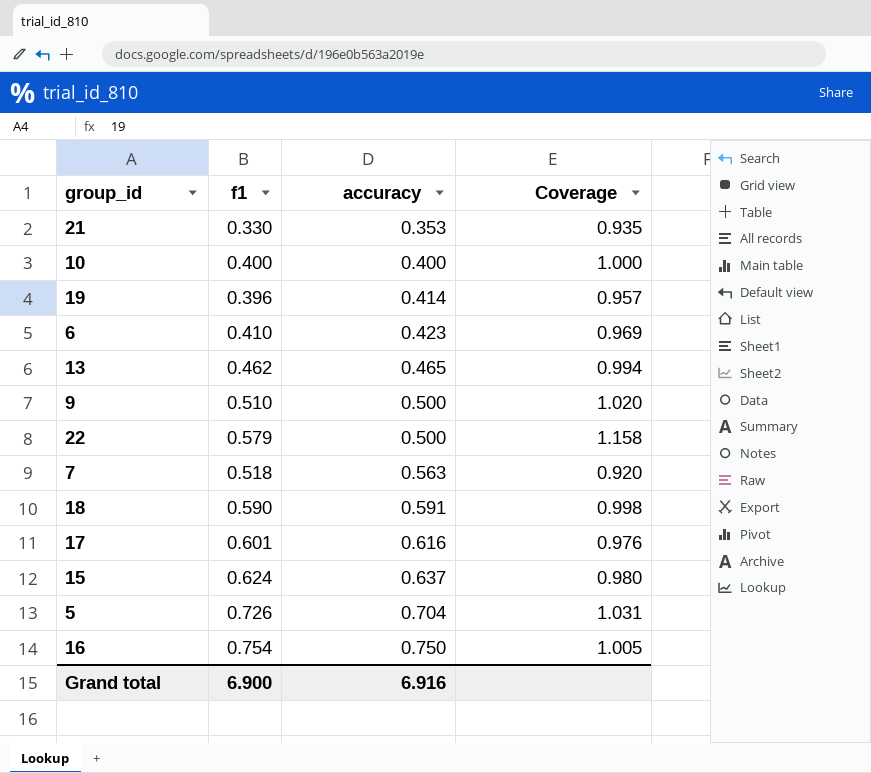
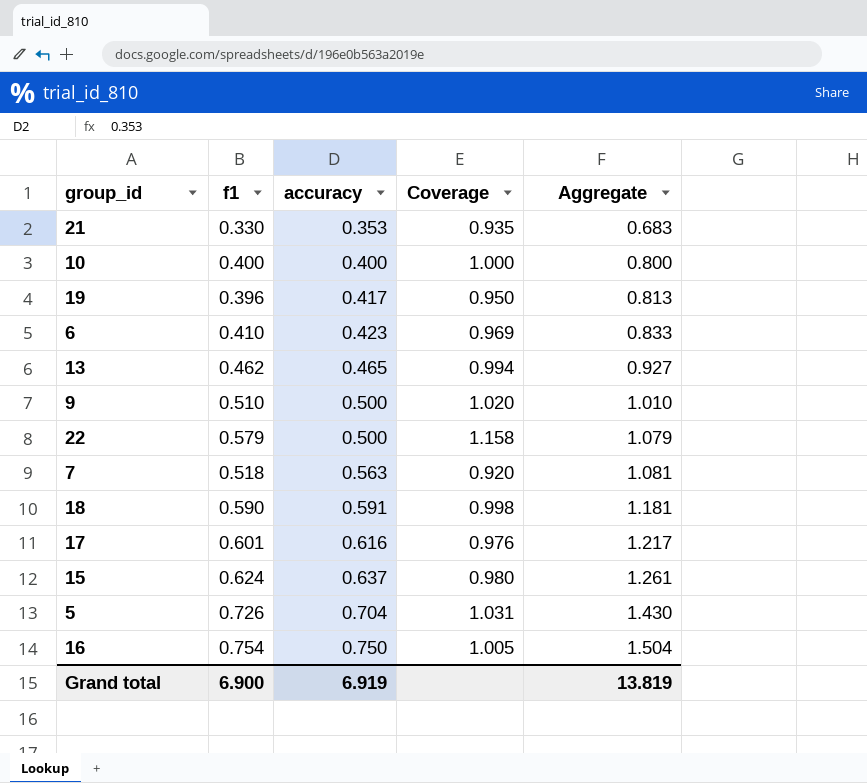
column Aggregate | formula: none -> [f1] + [accuracy]
19 | accuracy: 0.414 -> 0.417
19 | Coverage: 0.957 -> 0.950
Grand total | accuracy: 6.916 -> 6.919

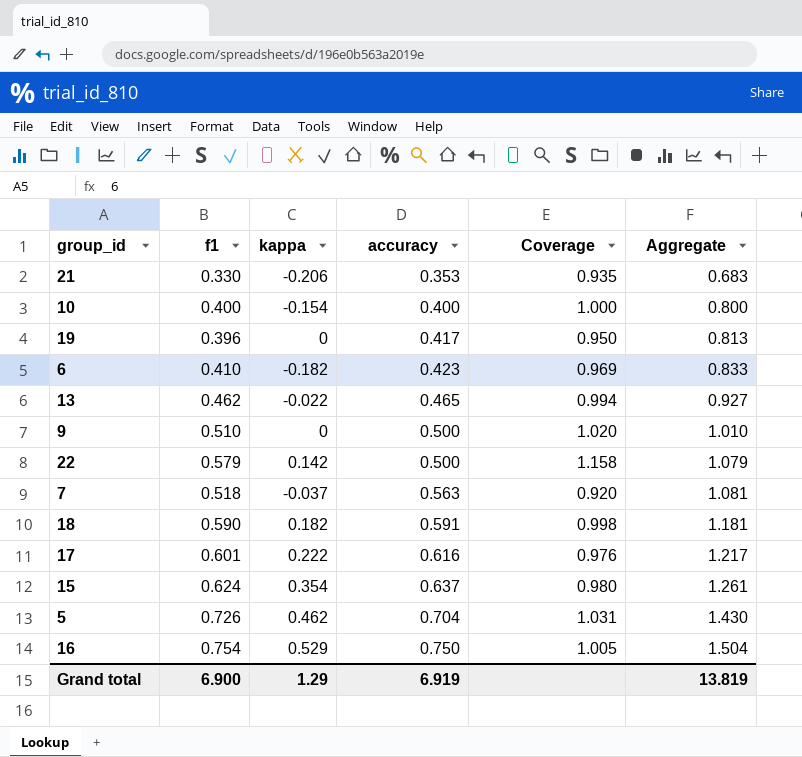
column kappa | position: none -> 3

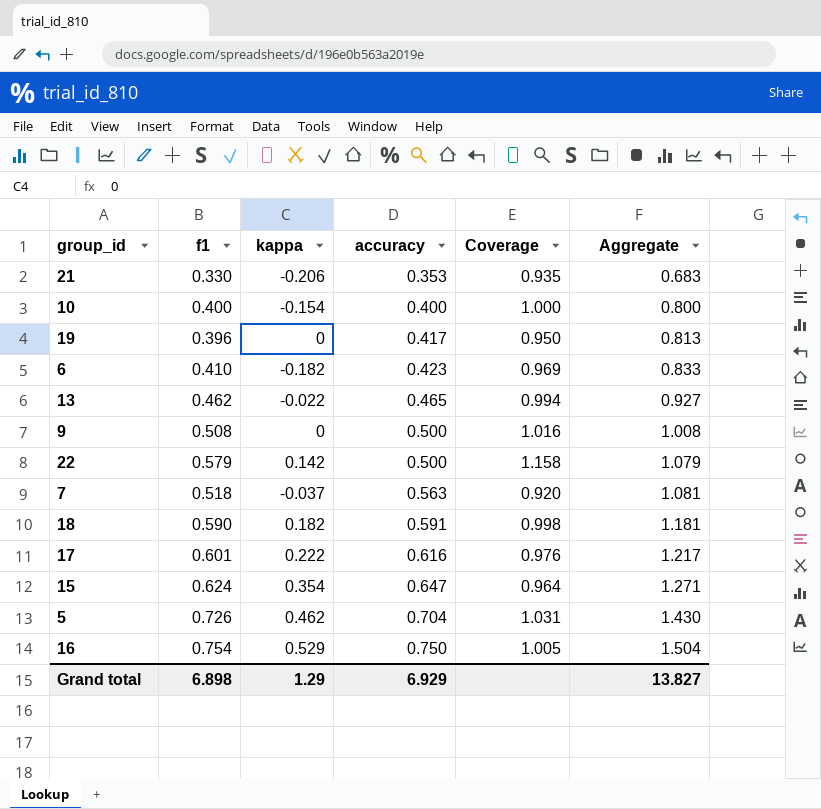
9 | f1: 0.510 -> 0.508
9 | Coverage: 1.020 -> 1.016
9 | Aggregate: 1.010 -> 1.008
15 | accuracy: 0.637 -> 0.647
15 | Coverage: 0.980 -> 0.964
15 | Aggregate: 1.261 -> 1.271
Grand total | f1: 6.900 -> 6.898
Grand total | accuracy: 6.919 -> 6.929
Grand total | Aggregate: 13.819 -> 13.827

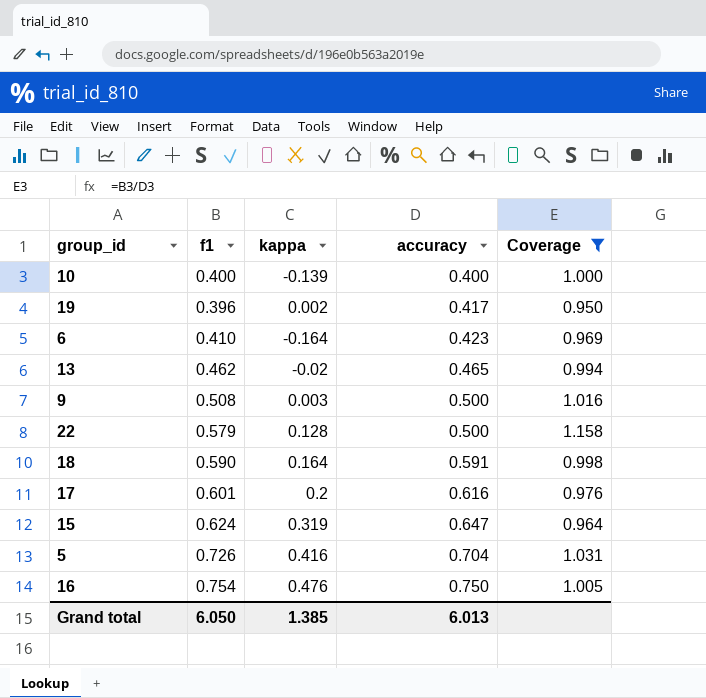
filter: none -> Coverage >= 0.950
column Aggregate | formula: [f1] + [accuracy] -> none
10 | kappa: -0.154 -> -0.139
19 | kappa: 0 -> 0.002
6 | kappa: -0.182 -> -0.164
13 | kappa: -0.022 -> -0.02
9 | kappa: 0 -> 0.003
22 | kappa: 0.142 -> 0.128
18 | kappa: 0.182 -> 0.164
17 | kappa: 0.222 -> 0.2
15 | kappa: 0.354 -> 0.319
5 | kappa: 0.462 -> 0.416
16 | kappa: 0.529 -> 0.476
Grand total | f1: 6.898 -> 6.050
Grand total | kappa: 1.29 -> 1.385
Grand total | accuracy: 6.929 -> 6.013

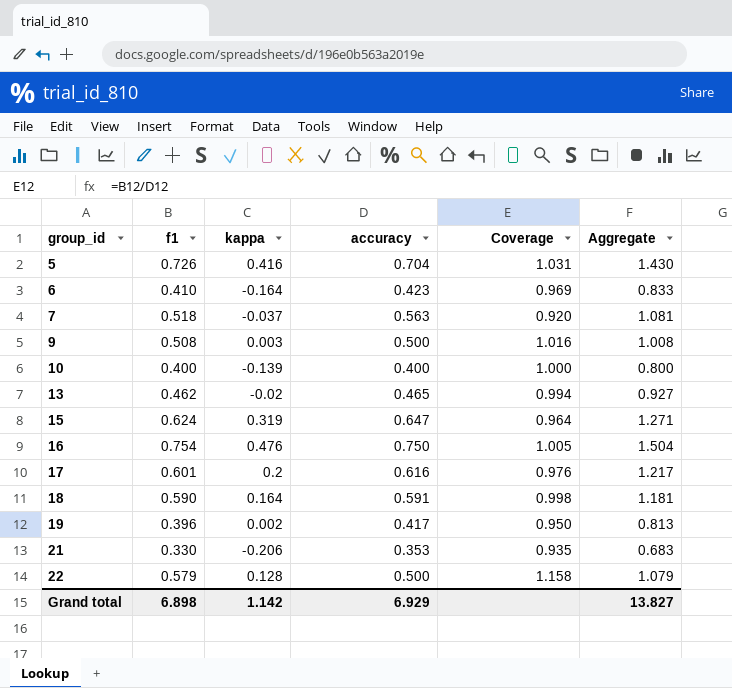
filter: Coverage >= 0.950 -> none
row order: accuracy ascending -> group_id ascending
column Aggregate | formula: none -> [f1] + [accuracy]
Grand total | f1: 6.050 -> 6.898
Grand total | kappa: 1.385 -> 1.142
Grand total | accuracy: 6.013 -> 6.929

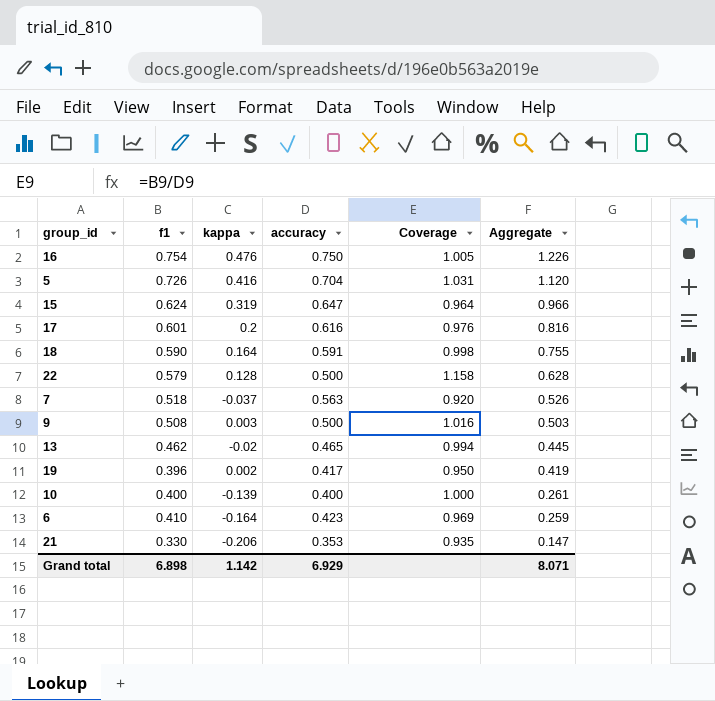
row order: group_id ascending -> Aggregate descending
column Aggregate | formula: [f1] + [accuracy] -> [kappa] + [accuracy]
Grand total | Aggregate: 13.827 -> 8.071

